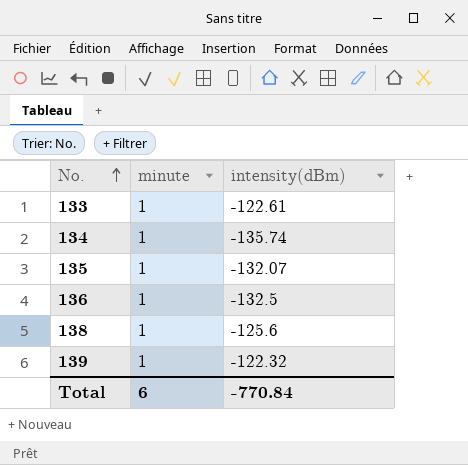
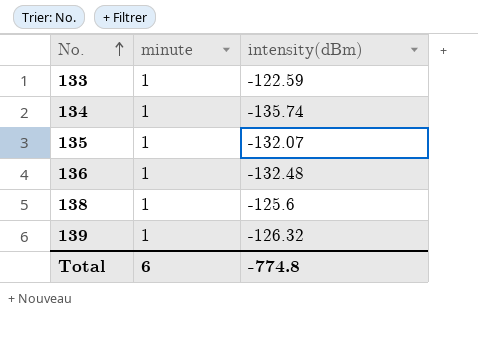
133 | intensity(dBm): -122.61 -> -122.59
136 | intensity(dBm): -132.5 -> -132.48
139 | intensity(dBm): -122.32 -> -126.32
Total | intensity(dBm): -770.84 -> -774.8

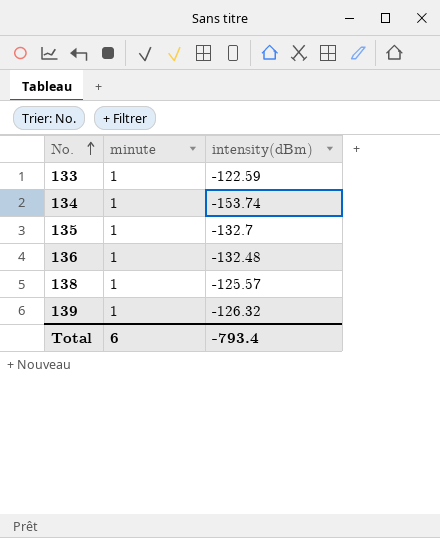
134 | intensity(dBm): -135.74 -> -153.74
135 | intensity(dBm): -132.07 -> -132.7
138 | intensity(dBm): -125.6 -> -125.57
Total | intensity(dBm): -774.8 -> -793.4

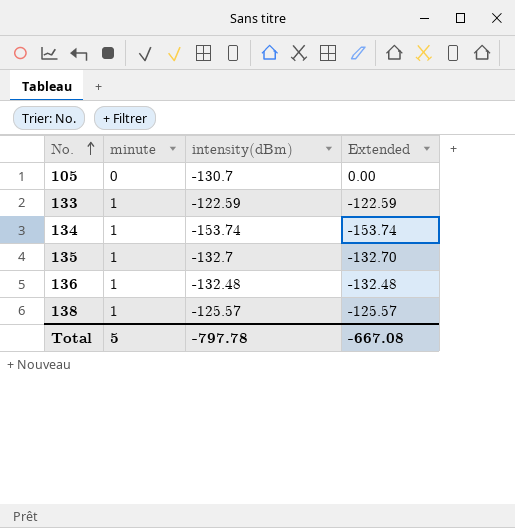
column Extended | formula: none -> [minute] * [intensity(dBm)]
row 139: 1 | -126.32 -> none
row 105: none -> 0 | -130.7 | 0.00
Total | minute: 6 -> 5
Total | intensity(dBm): -793.4 -> -797.78

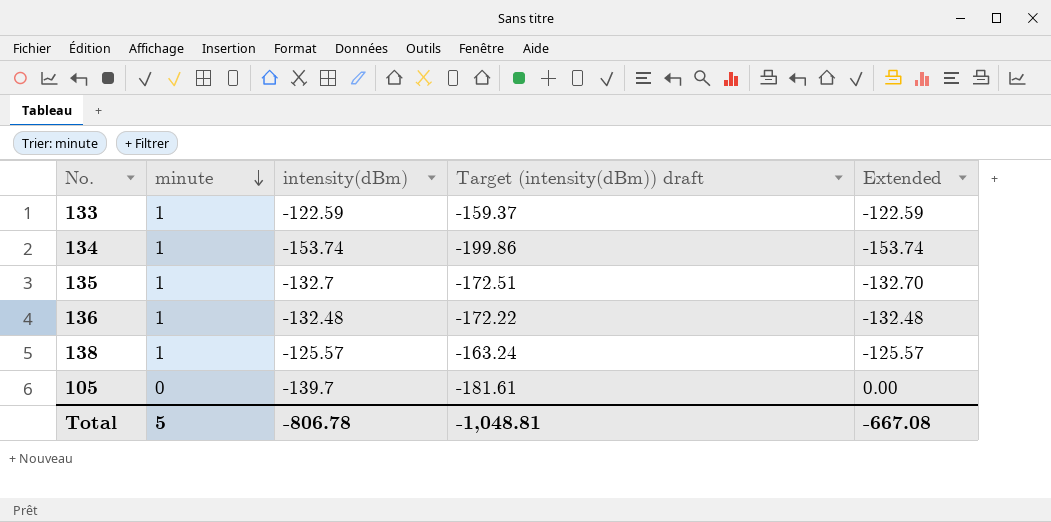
row order: No. ascending -> minute descending
column Target (intensity(dBm)) draft | formula: none -> [intensity(dBm)] * 1.3
105 | intensity(dBm): -130.7 -> -139.7
Total | intensity(dBm): -797.78 -> -806.78

